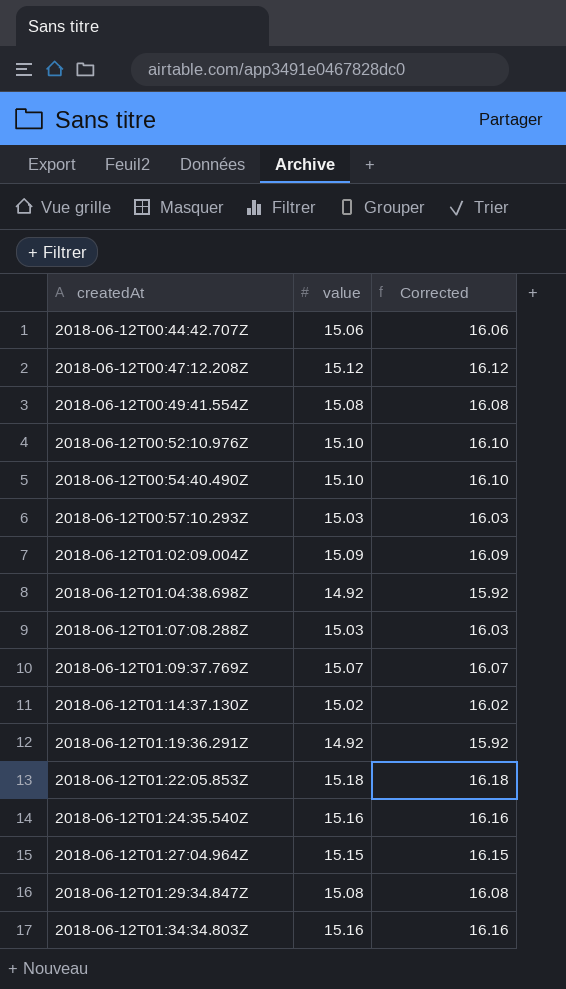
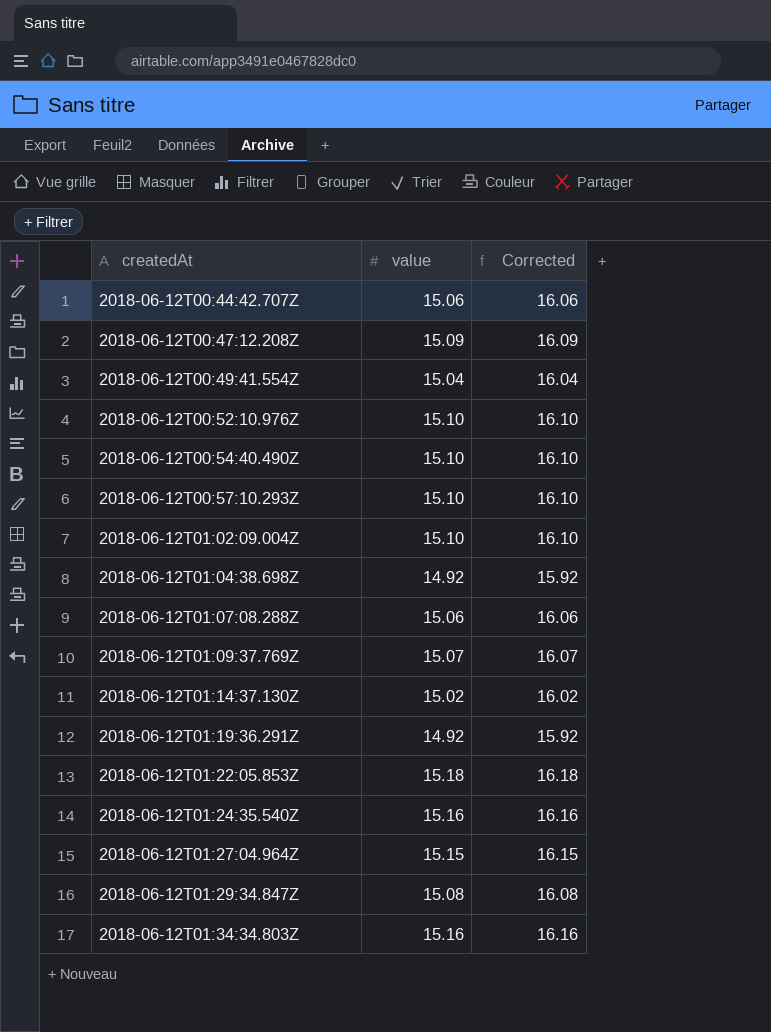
2018-06-12T00:47:12.208Z | value: 15.12 -> 15.09
2018-06-12T00:47:12.208Z | Corrected: 16.12 -> 16.09
2018-06-12T00:49:41.554Z | value: 15.08 -> 15.04
2018-06-12T00:49:41.554Z | Corrected: 16.08 -> 16.04
2018-06-12T00:57:10.293Z | value: 15.03 -> 15.10
2018-06-12T00:57:10.293Z | Corrected: 16.03 -> 16.10
2018-06-12T01:02:09.004Z | value: 15.09 -> 15.10
2018-06-12T01:02:09.004Z | Corrected: 16.09 -> 16.10
2018-06-12T01:07:08.288Z | value: 15.03 -> 15.06
2018-06-12T01:07:08.288Z | Corrected: 16.03 -> 16.06

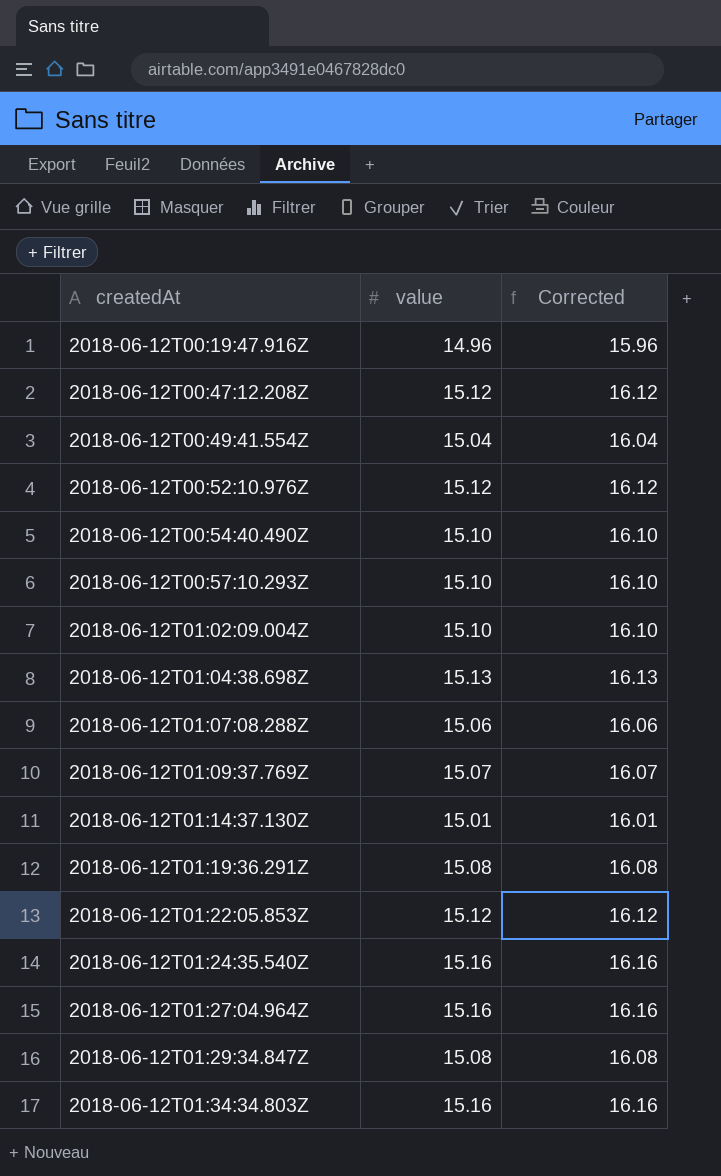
row 2018-06-12T00:44:42.707Z: 15.06 | 16.06 -> none
row 2018-06-12T00:19:47.916Z: none -> 14.96 | 15.96
2018-06-12T00:47:12.208Z | value: 15.09 -> 15.12
2018-06-12T00:47:12.208Z | Corrected: 16.09 -> 16.12
2018-06-12T00:52:10.976Z | value: 15.10 -> 15.12
2018-06-12T00:52:10.976Z | Corrected: 16.10 -> 16.12
2018-06-12T01:04:38.698Z | value: 14.92 -> 15.13
2018-06-12T01:04:38.698Z | Corrected: 15.92 -> 16.13
2018-06-12T01:14:37.130Z | value: 15.02 -> 15.01
2018-06-12T01:14:37.130Z | Corrected: 16.02 -> 16.01
2018-06-12T01:19:36.291Z | value: 14.92 -> 15.08
2018-06-12T01:19:36.291Z | Corrected: 15.92 -> 16.08
2018-06-12T01:22:05.853Z | value: 15.18 -> 15.12
2018-06-12T01:22:05.853Z | Corrected: 16.18 -> 16.12
2018-06-12T01:27:04.964Z | value: 15.15 -> 15.16
2018-06-12T01:27:04.964Z | Corrected: 16.15 -> 16.16

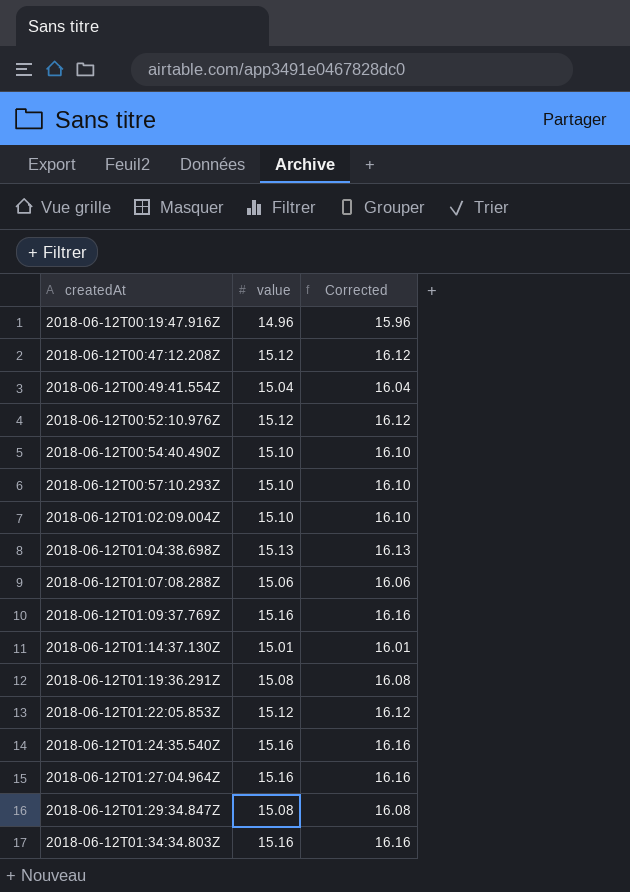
2018-06-12T01:09:37.769Z | value: 15.07 -> 15.16
2018-06-12T01:09:37.769Z | Corrected: 16.07 -> 16.16

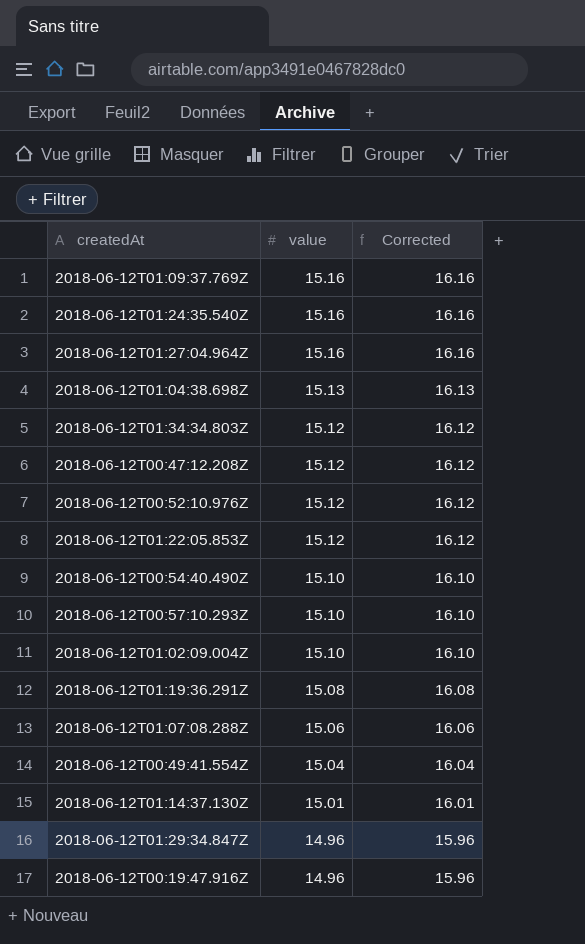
row order: createdAt ascending -> value descending
2018-06-12T01:34:34.803Z | value: 15.16 -> 15.12
2018-06-12T01:34:34.803Z | Corrected: 16.16 -> 16.12
2018-06-12T01:29:34.847Z | value: 15.08 -> 14.96
2018-06-12T01:29:34.847Z | Corrected: 16.08 -> 15.96

